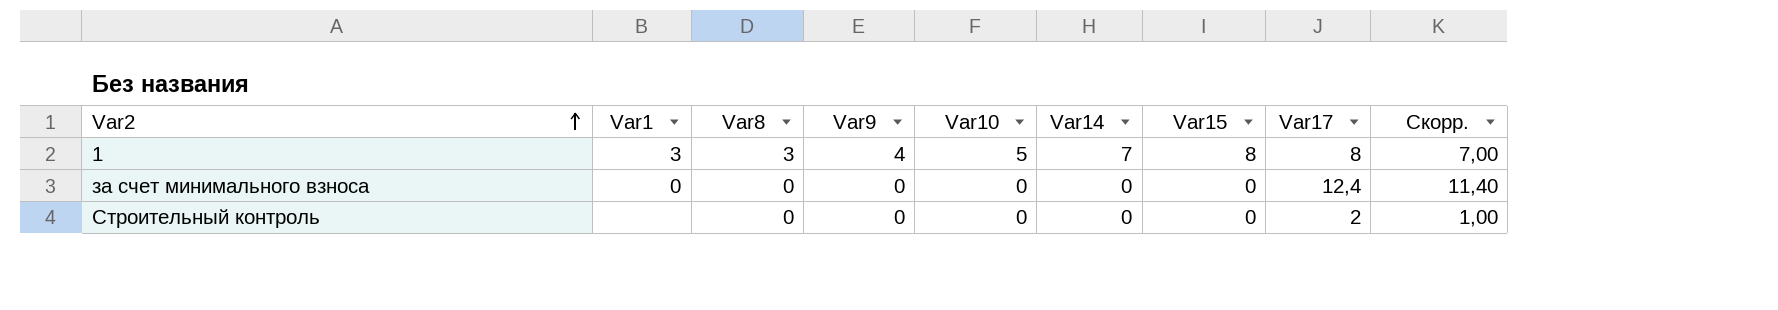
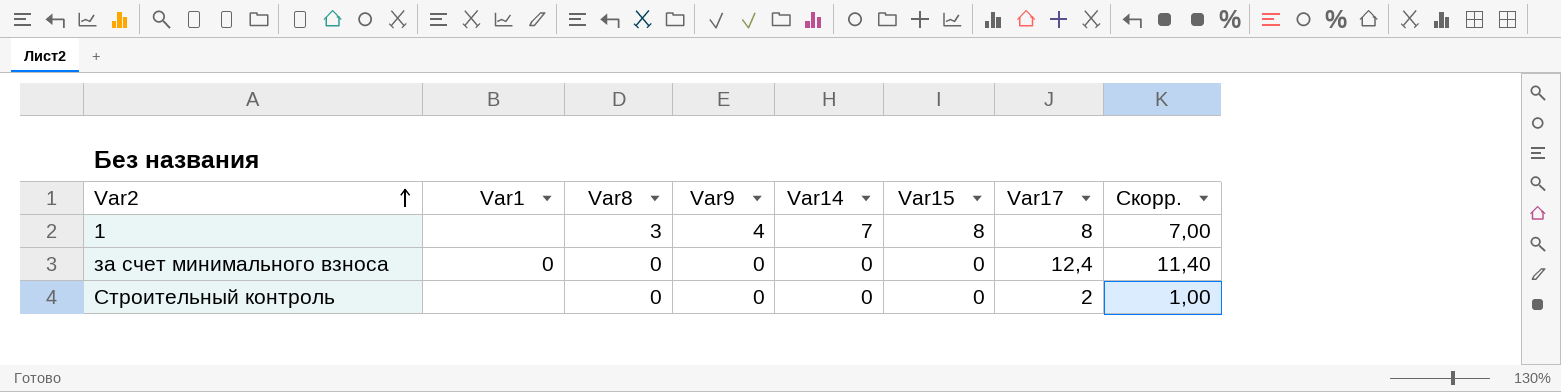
column Var10 | position: 5 -> none
1 | Var1: 3 -> none

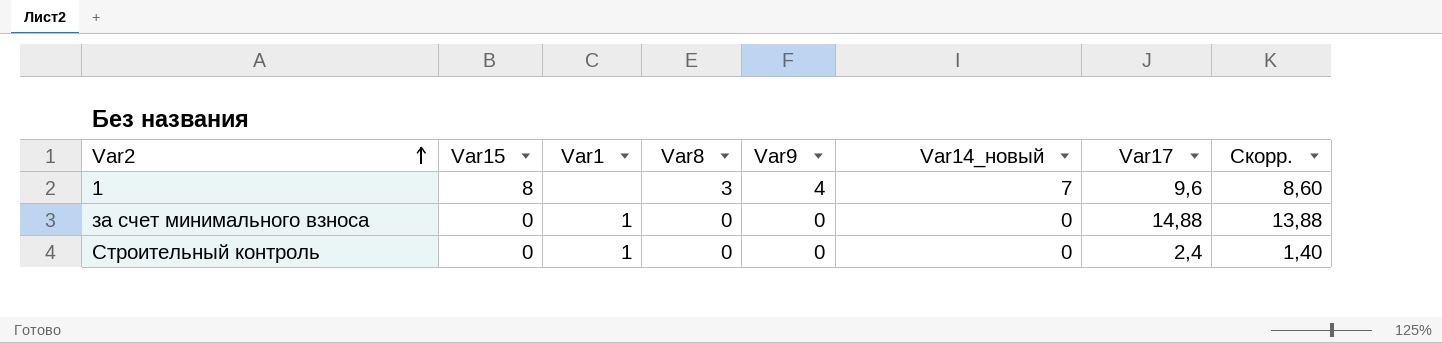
column Var15 | position: 6 -> 2
column name: Var14 -> Var14_новый
1 | Var17: 8 -> 9,6
1 | Скорр.: 7,00 -> 8,60
за счет минимального взноса | Var1: 0 -> 1
за счет минимального взноса | Var17: 12,4 -> 14,88
за счет минимального взноса | Скорр.: 11,40 -> 13,88
Строительный контроль | Var1: none -> 1
Строительный контроль | Var17: 2 -> 2,4
Строительный контроль | Скорр.: 1,00 -> 1,40

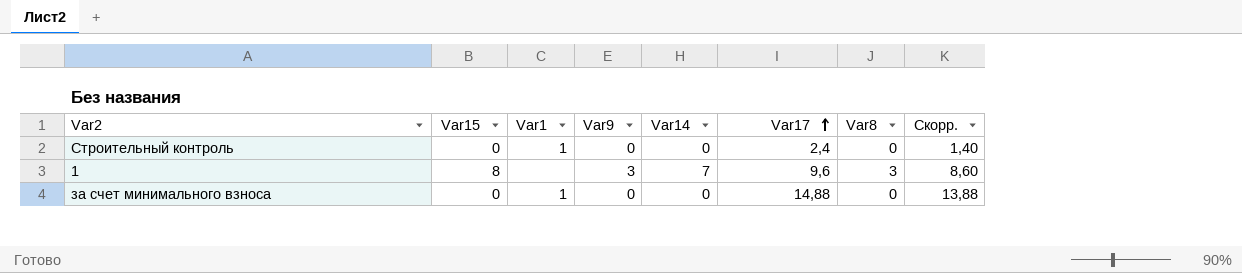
row order: Var2 ascending -> Var17 ascending
column name: Var14_новый -> Var14
column Var8 | position: 4 -> 7
1 | Var9: 4 -> 3

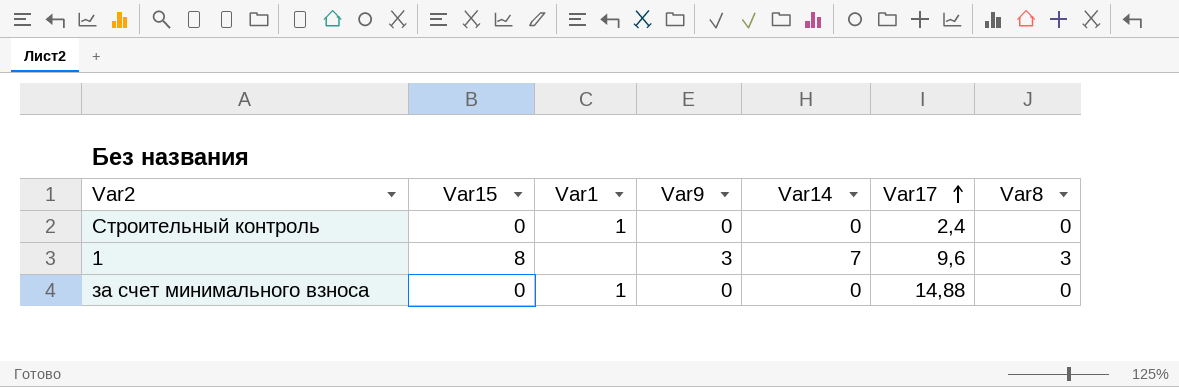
column Скорр. | formula: [Var17] - 1 -> none

